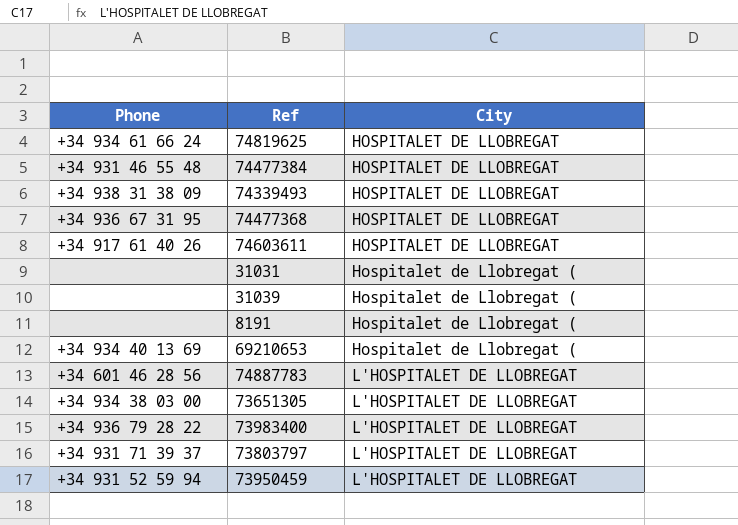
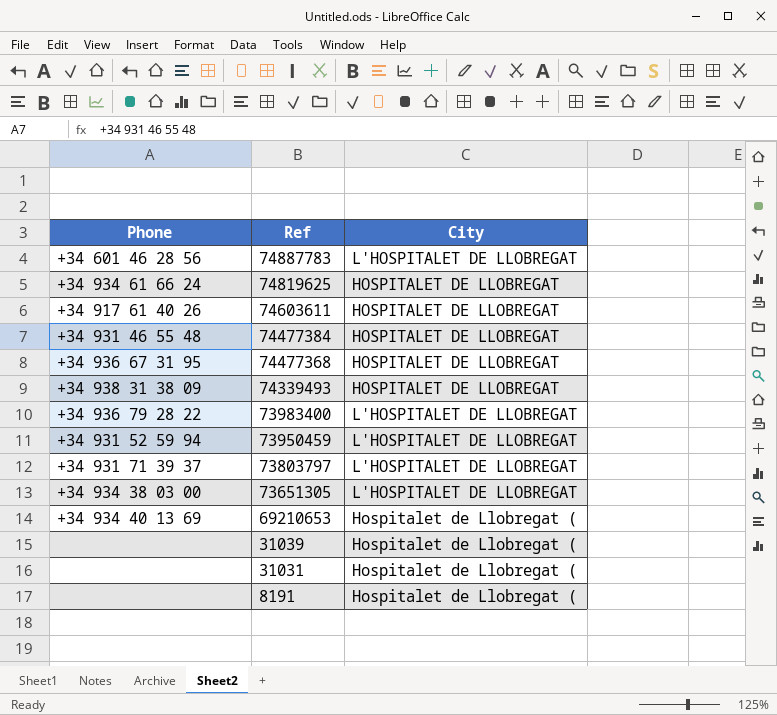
row order: City ascending -> Ref descending

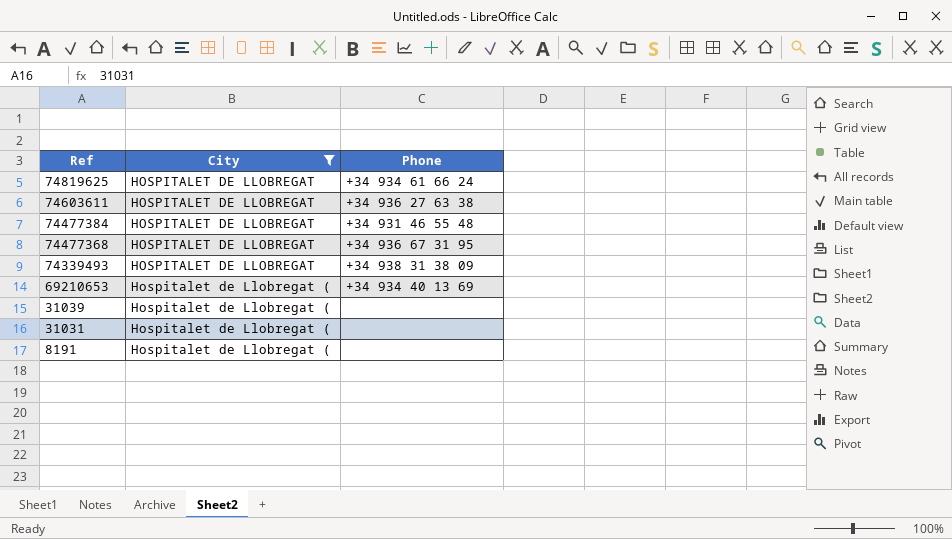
filter: none -> City != L'HOSPITALET DE LLOBREGAT
column Phone | position: 1 -> 3
74603611 | Phone: +34 917 61 40 26 -> +34 936 27 63 38

